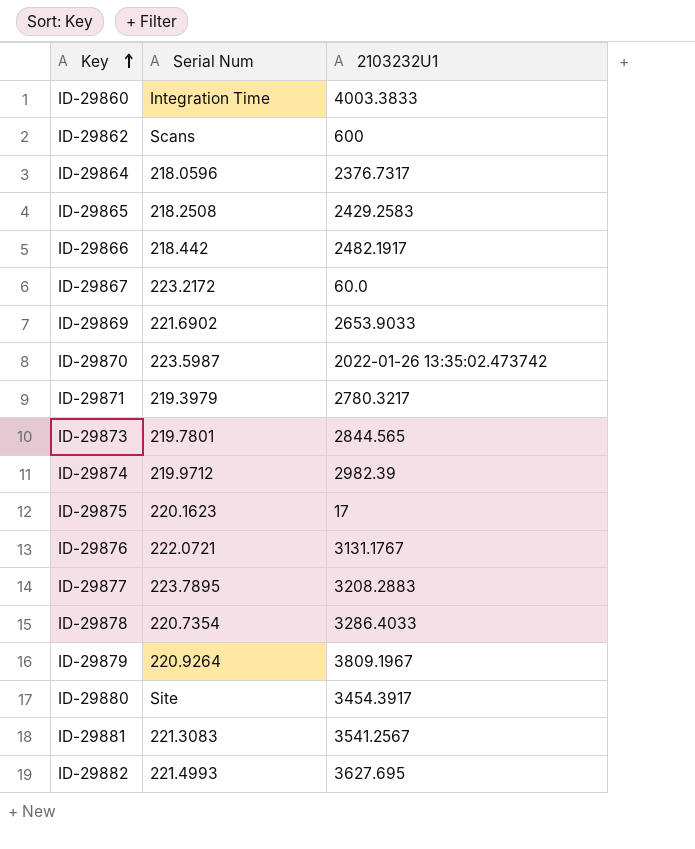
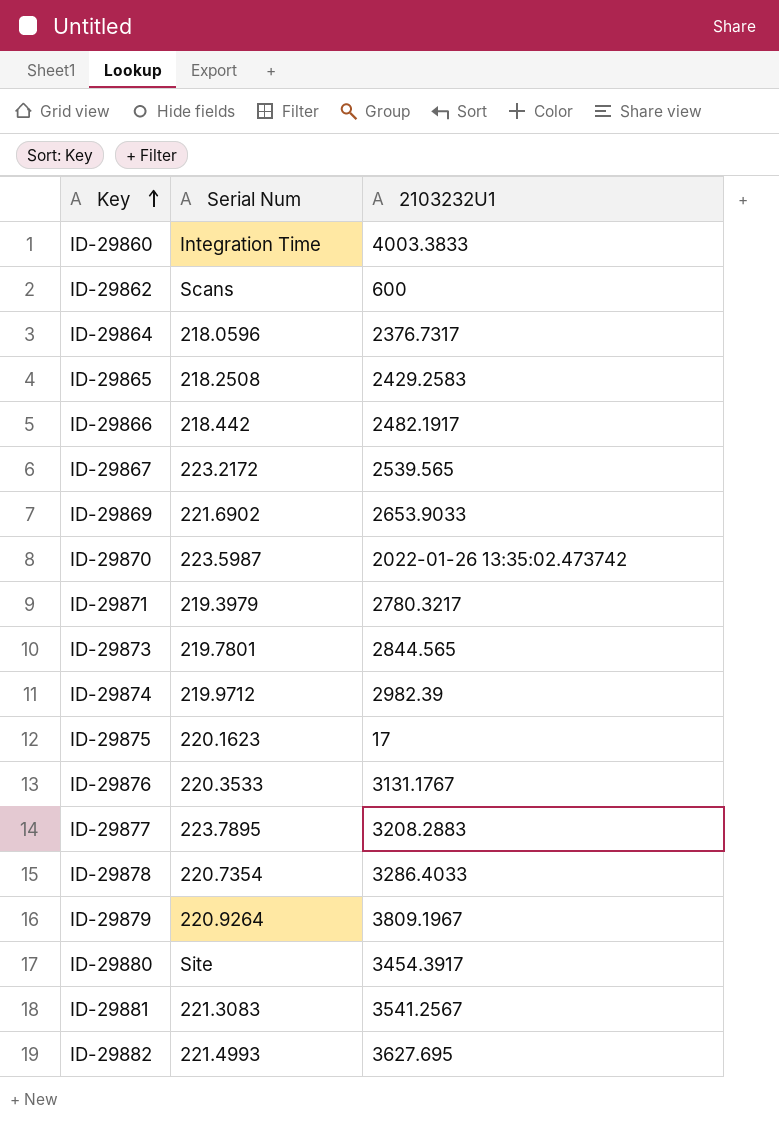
ID-29867 | 2103232U1: 60.0 -> 2539.565
ID-29876 | Serial Num: 222.0721 -> 220.3533

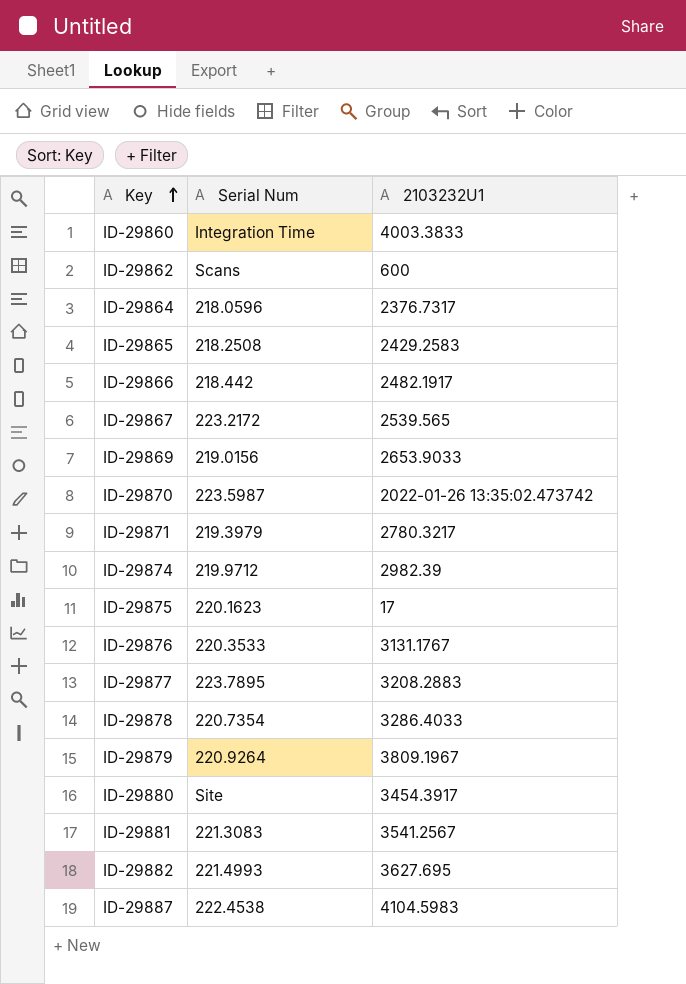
row ID-29873: 219.7801 | 2844.565 -> none
ID-29869 | Serial Num: 221.6902 -> 219.0156
row ID-29887: none -> 222.4538 | 4104.5983

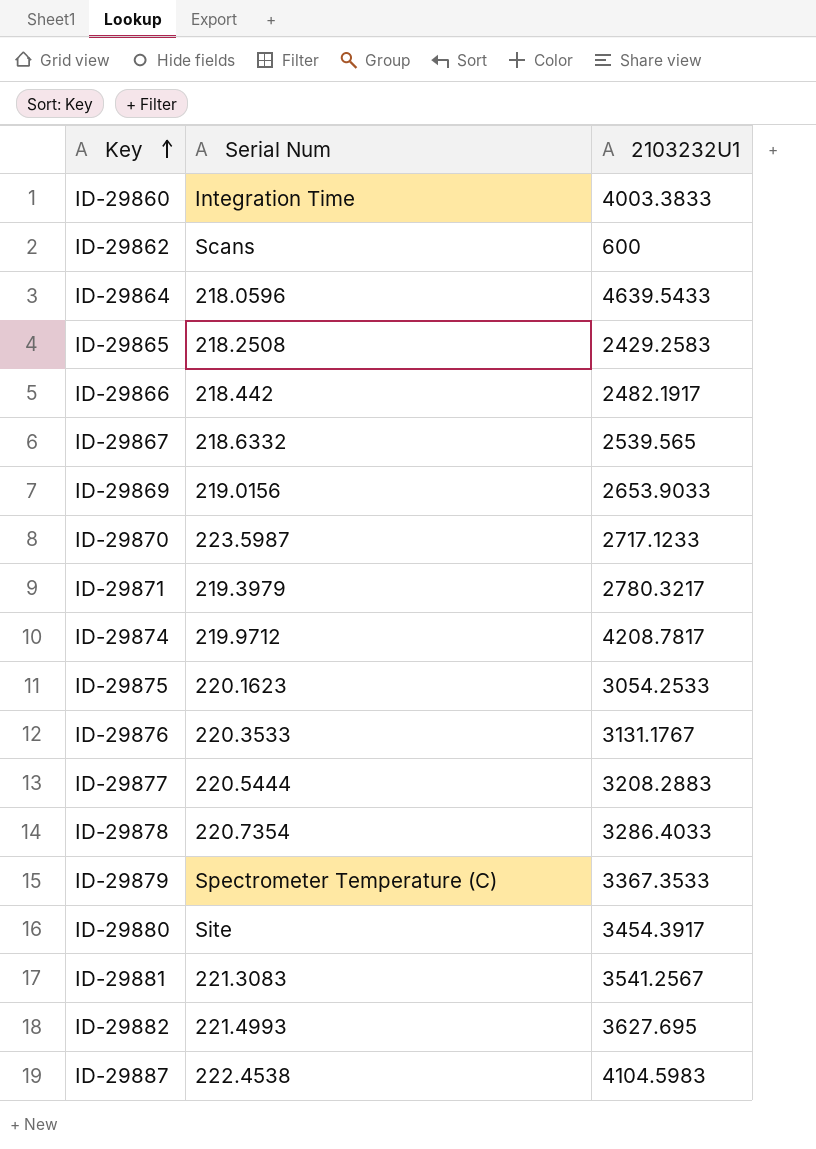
ID-29864 | 2103232U1: 2376.7317 -> 4639.5433
ID-29867 | Serial Num: 223.2172 -> 218.6332
ID-29870 | 2103232U1: 2022-01-26 13:35:02.473742 -> 2717.1233
ID-29874 | 2103232U1: 2982.39 -> 4208.7817
ID-29875 | 2103232U1: 17 -> 3054.2533
ID-29877 | Serial Num: 223.7895 -> 220.5444
ID-29879 | Serial Num: 220.9264 -> Spectrometer Temperature (C)
ID-29879 | 2103232U1: 3809.1967 -> 3367.3533

